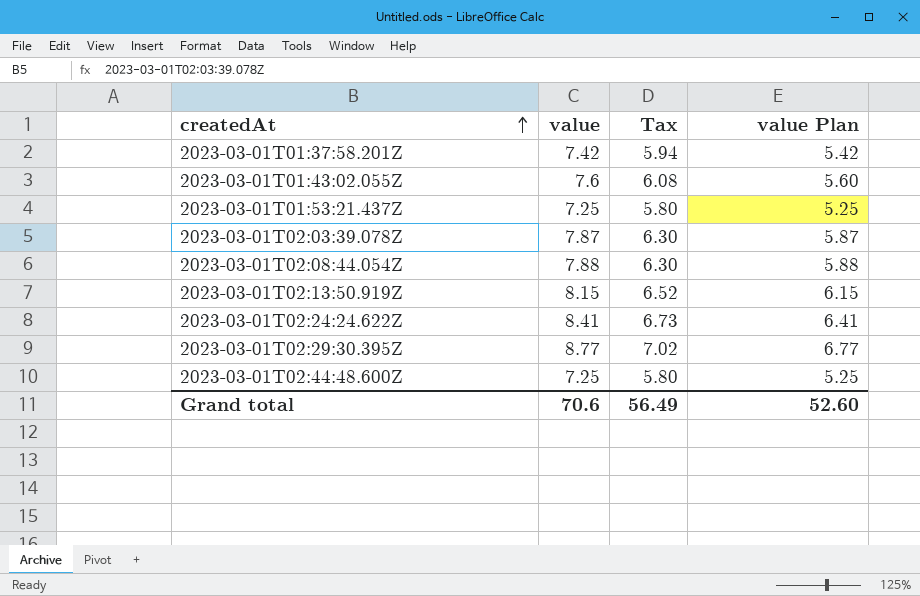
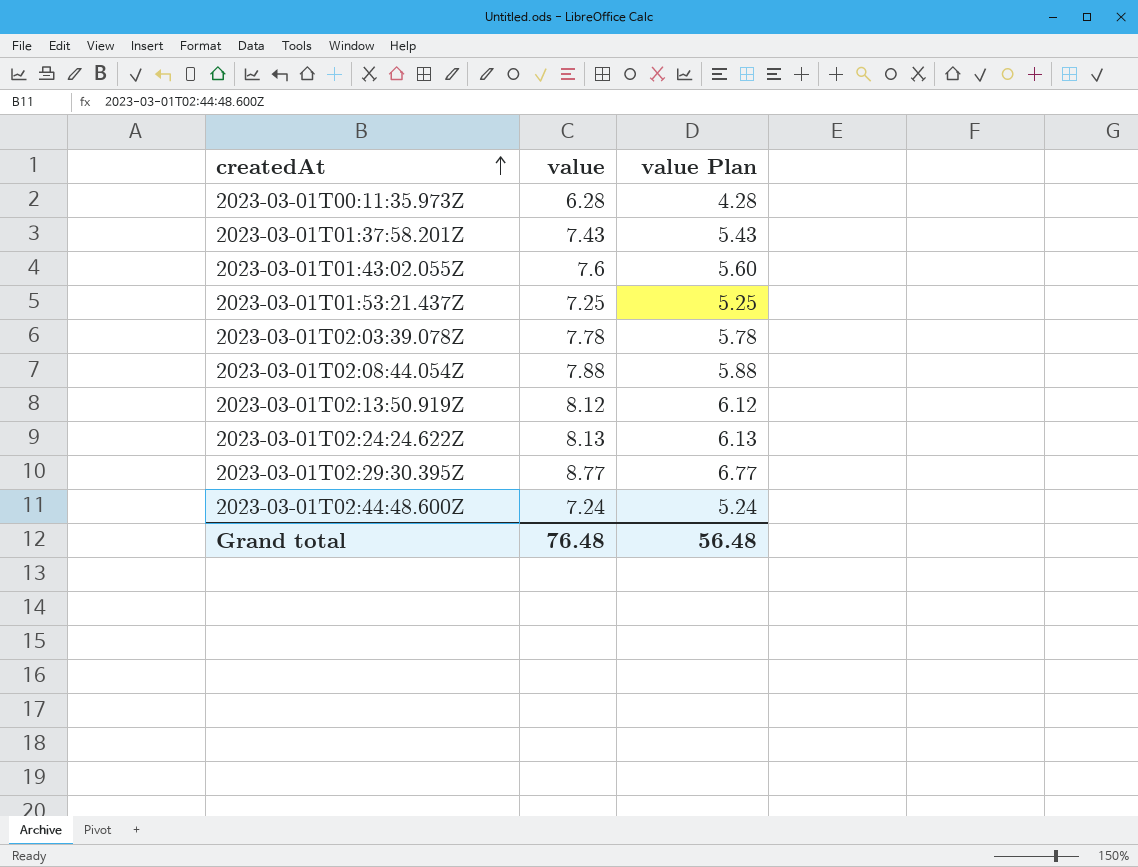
column Tax | formula: [value] * 0.8 -> none
row 2023-03-01T00:11:35.973Z: none -> 6.28 | 4.28
2023-03-01T01:37:58.201Z | value: 7.42 -> 7.43
2023-03-01T01:37:58.201Z | value Plan: 5.42 -> 5.43
2023-03-01T02:03:39.078Z | value: 7.87 -> 7.78
2023-03-01T02:03:39.078Z | value Plan: 5.87 -> 5.78
2023-03-01T02:13:50.919Z | value: 8.15 -> 8.12
2023-03-01T02:13:50.919Z | value Plan: 6.15 -> 6.12
2023-03-01T02:24:24.622Z | value: 8.41 -> 8.13
2023-03-01T02:24:24.622Z | value Plan: 6.41 -> 6.13
2023-03-01T02:44:48.600Z | value: 7.25 -> 7.24
2023-03-01T02:44:48.600Z | value Plan: 5.25 -> 5.24
Grand total | value: 70.6 -> 76.48
Grand total | value Plan: 52.60 -> 56.48

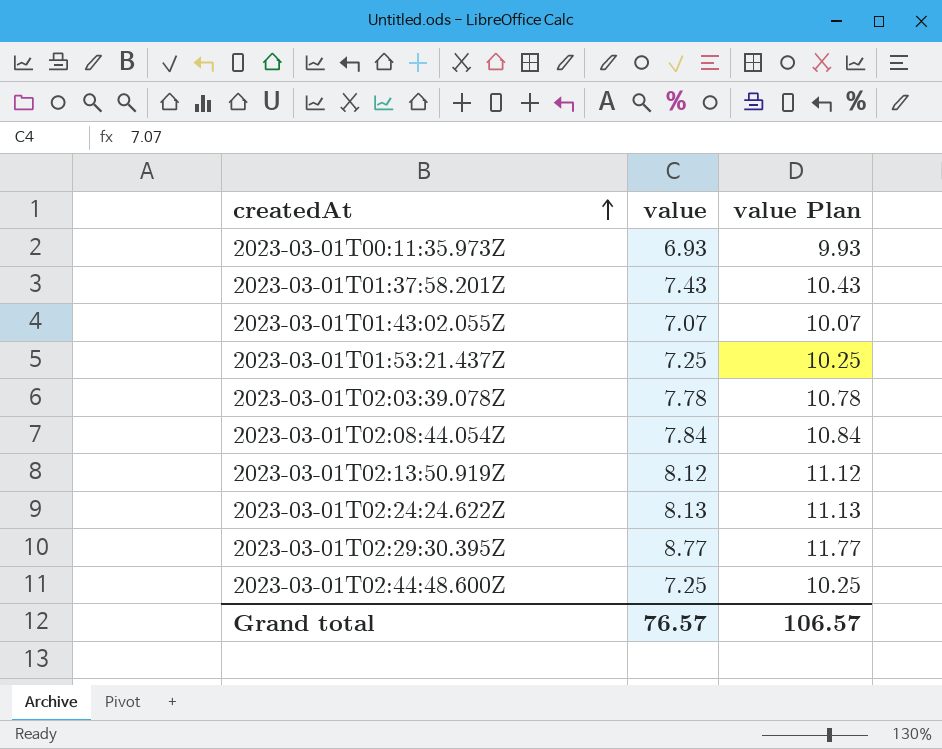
column value Plan | formula: [value] - 2 -> [value] + 3
2023-03-01T00:11:35.973Z | value: 6.28 -> 6.93
2023-03-01T01:43:02.055Z | value: 7.6 -> 7.07
2023-03-01T02:08:44.054Z | value: 7.88 -> 7.84
2023-03-01T02:44:48.600Z | value: 7.24 -> 7.25
Grand total | value: 76.48 -> 76.57
Grand total | value Plan: 56.48 -> 106.57

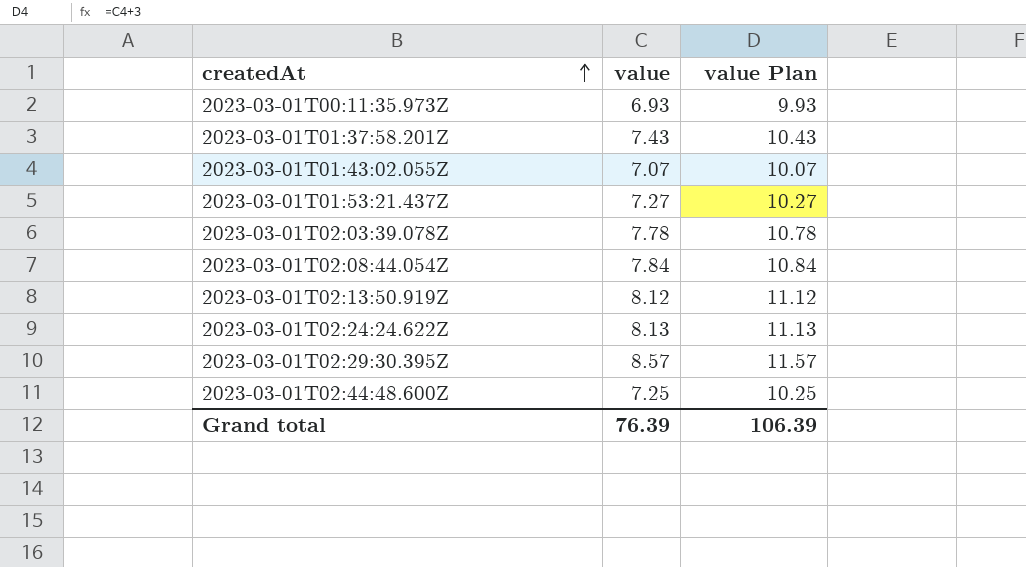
2023-03-01T01:53:21.437Z | value: 7.25 -> 7.27
2023-03-01T01:53:21.437Z | value Plan: 10.25 -> 10.27
2023-03-01T02:29:30.395Z | value: 8.77 -> 8.57
2023-03-01T02:29:30.395Z | value Plan: 11.77 -> 11.57
Grand total | value: 76.57 -> 76.39
Grand total | value Plan: 106.57 -> 106.39

